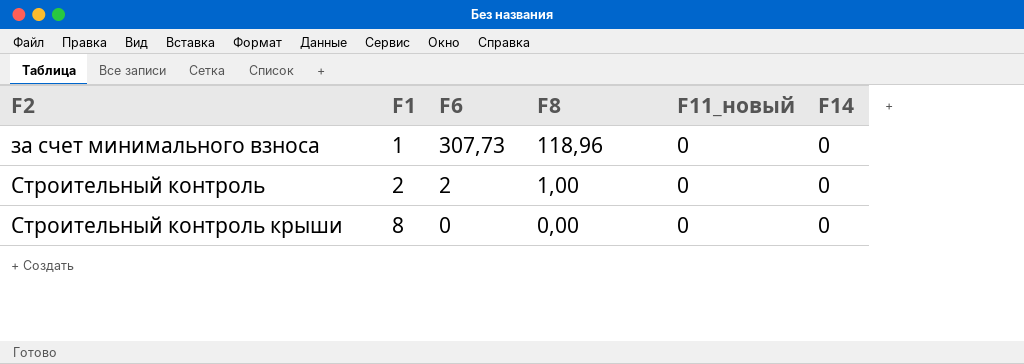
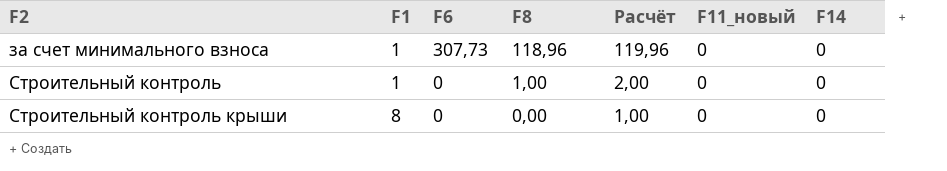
column Расчёт | formula: none -> [F8] + 1
Строительный контроль | F1: 2 -> 1
Строительный контроль | F6: 2 -> 0

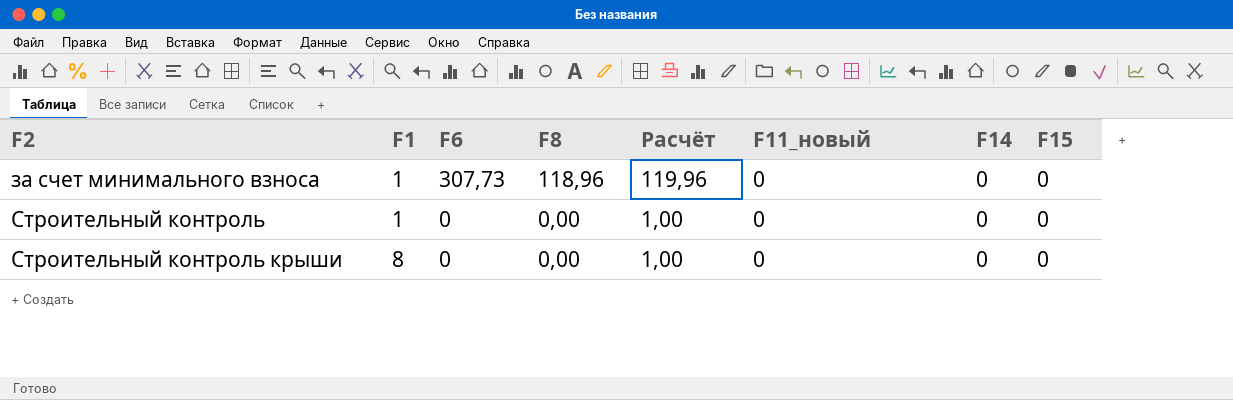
column F15 | position: none -> 8
Строительный контроль | F8: 1,00 -> 0,00
Строительный контроль | Расчёт: 2,00 -> 1,00

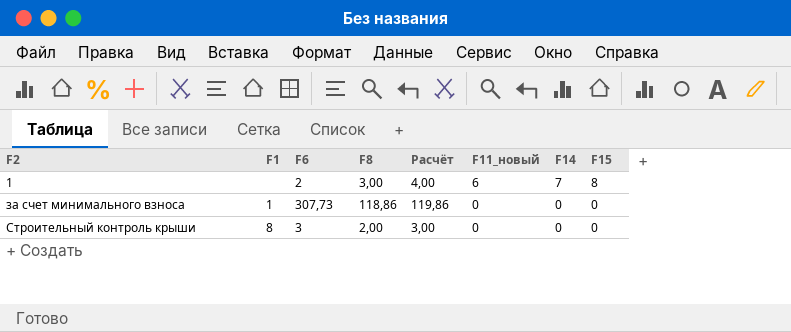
row Строительный контроль: 1 | 0 | 0,00 | 1,00 | 0 | 0 | 0 -> none
row 1: none -> none | 2 | 3,00 | 4,00 | 6 | 7 | 8
за счет минимального взноса | F8: 118,96 -> 118,86
за счет минимального взноса | Расчёт: 119,96 -> 119,86
Строительный контроль крыши | F6: 0 -> 3
Строительный контроль крыши | F8: 0,00 -> 2,00
Строительный контроль крыши | Расчёт: 1,00 -> 3,00

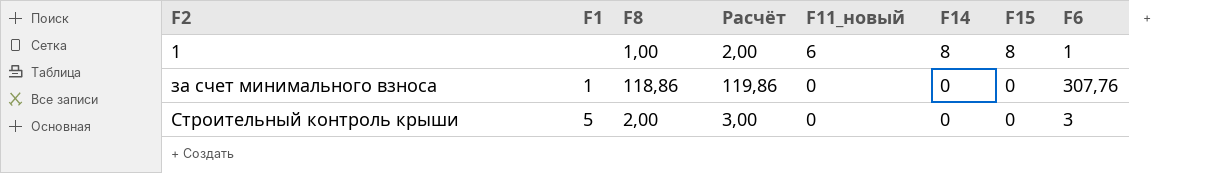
column F6 | position: 3 -> 8
1 | F8: 3,00 -> 1,00
1 | Расчёт: 4,00 -> 2,00
1 | F14: 7 -> 8
1 | F6: 2 -> 1
за счет минимального взноса | F6: 307,73 -> 307,76
Строительный контроль крыши | F1: 8 -> 5

